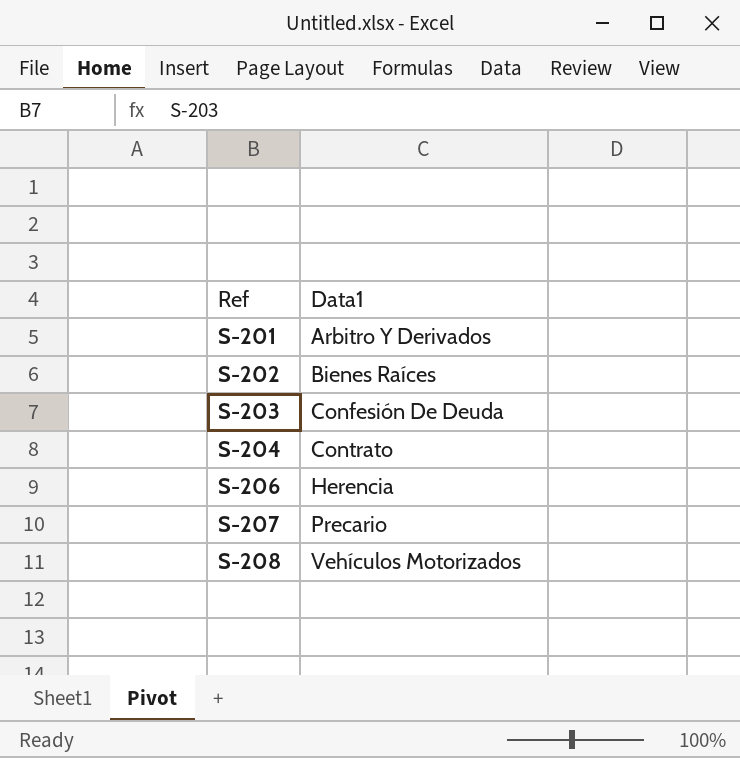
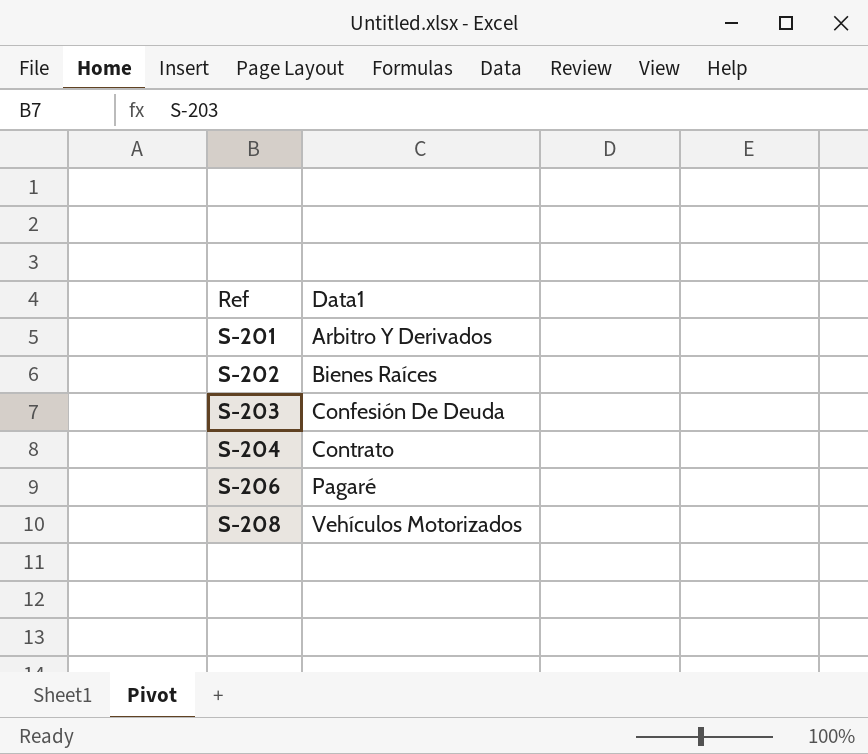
row S-207: Precario -> none
S-206 | Data1: Herencia -> Pagaré

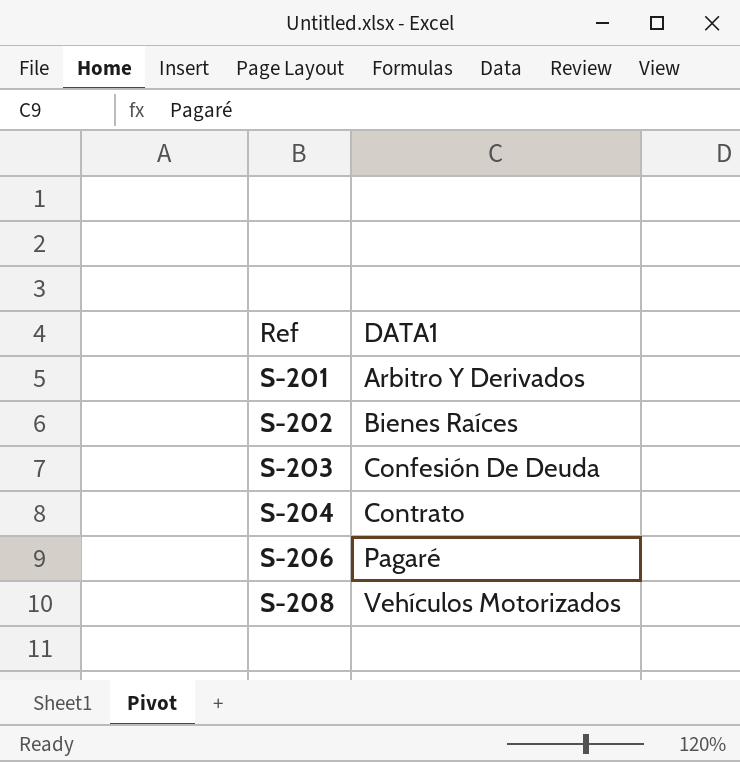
column name: Data1 -> DATA1

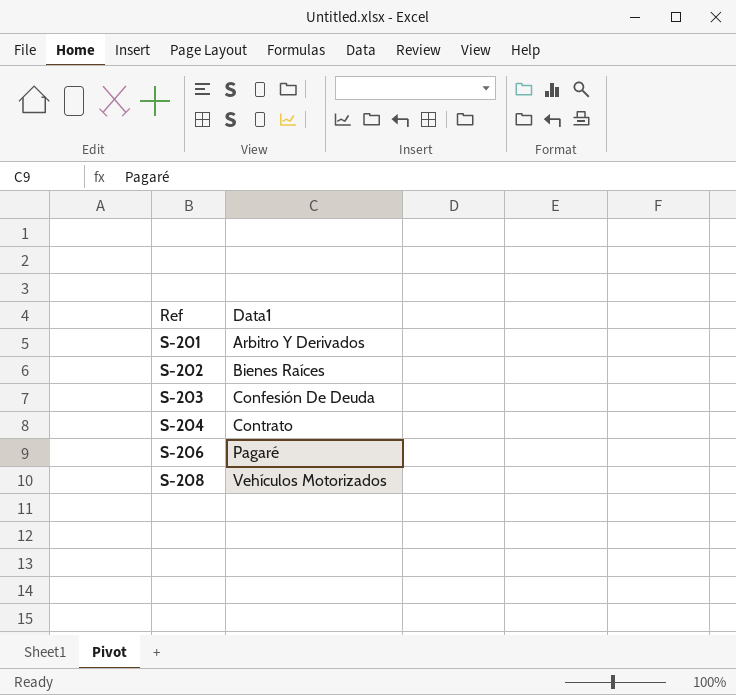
column name: DATA1 -> Data1

